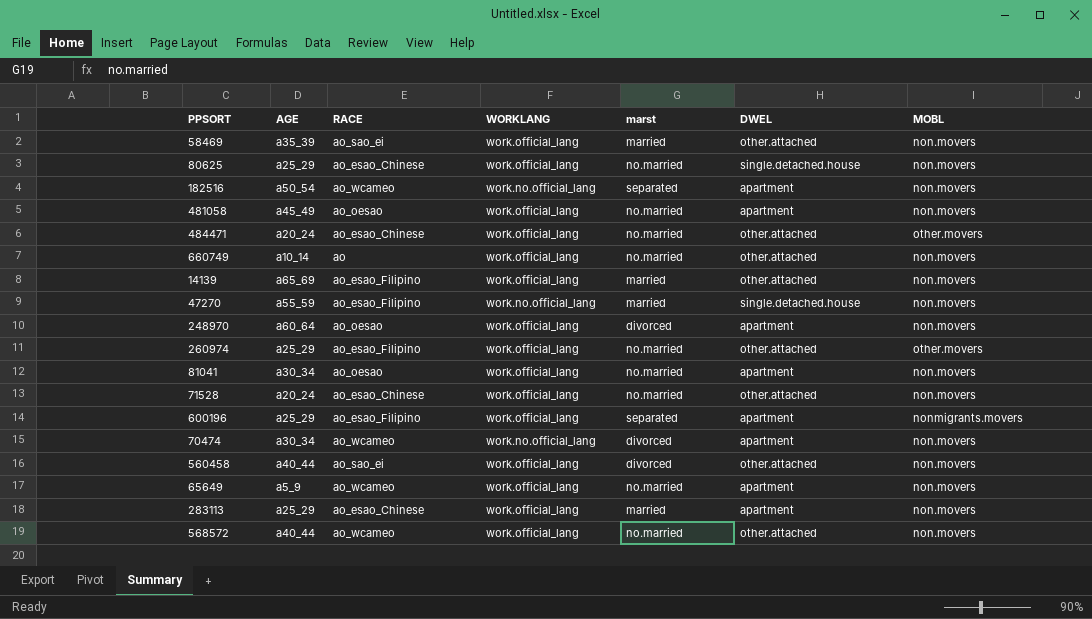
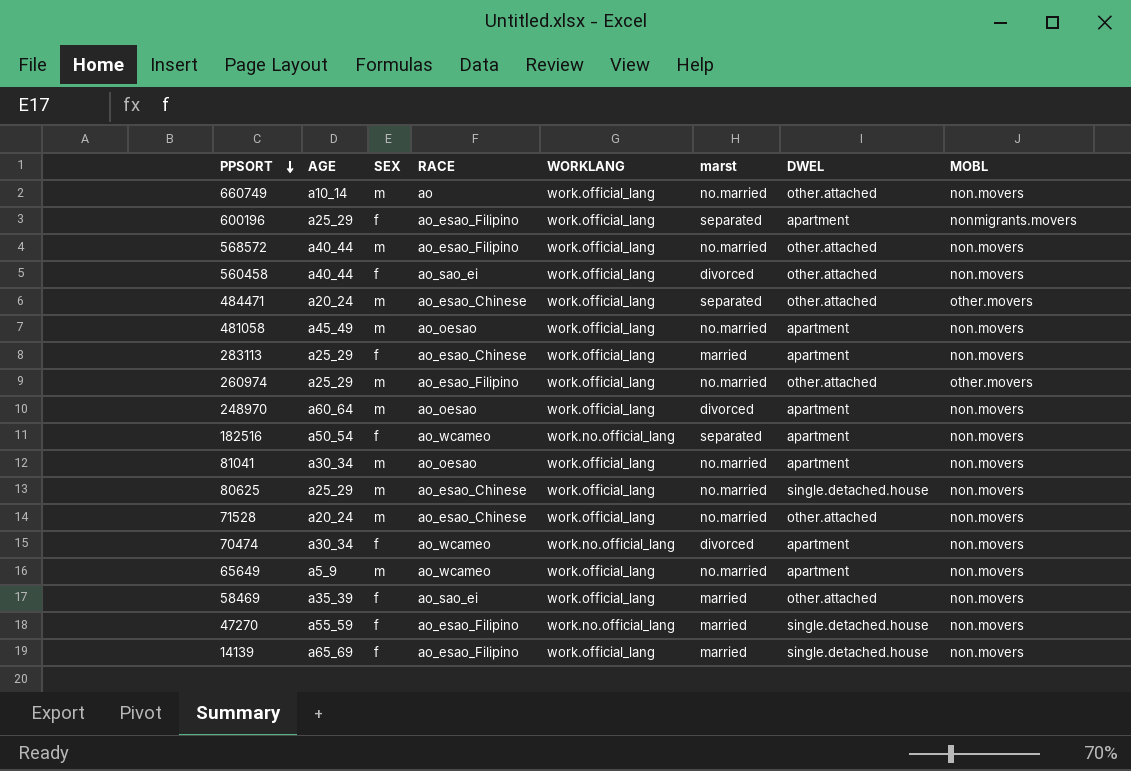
row order: none -> PPSORT descending
column SEX | position: none -> 3
568572 | RACE: ao_wcameo -> ao_esao_Filipino
484471 | marst: no.married -> separated
14139 | DWEL: other.attached -> single.detached.house

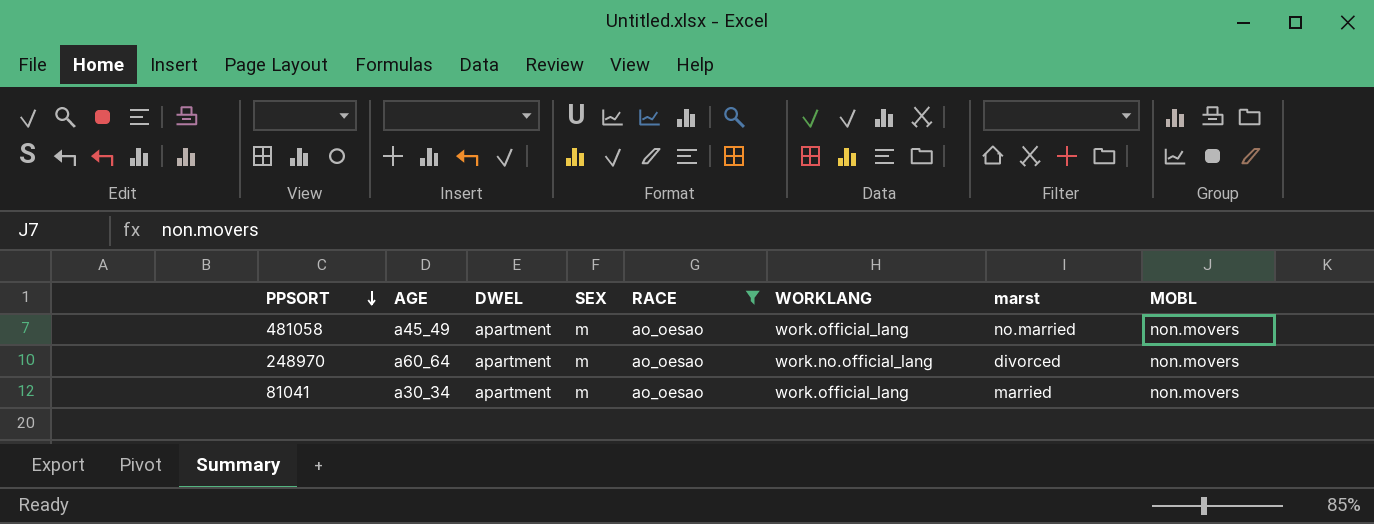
filter: none -> RACE = ao_oesao
column DWEL | position: 7 -> 3
248970 | WORKLANG: work.official_lang -> work.no.official_lang
81041 | marst: no.married -> married

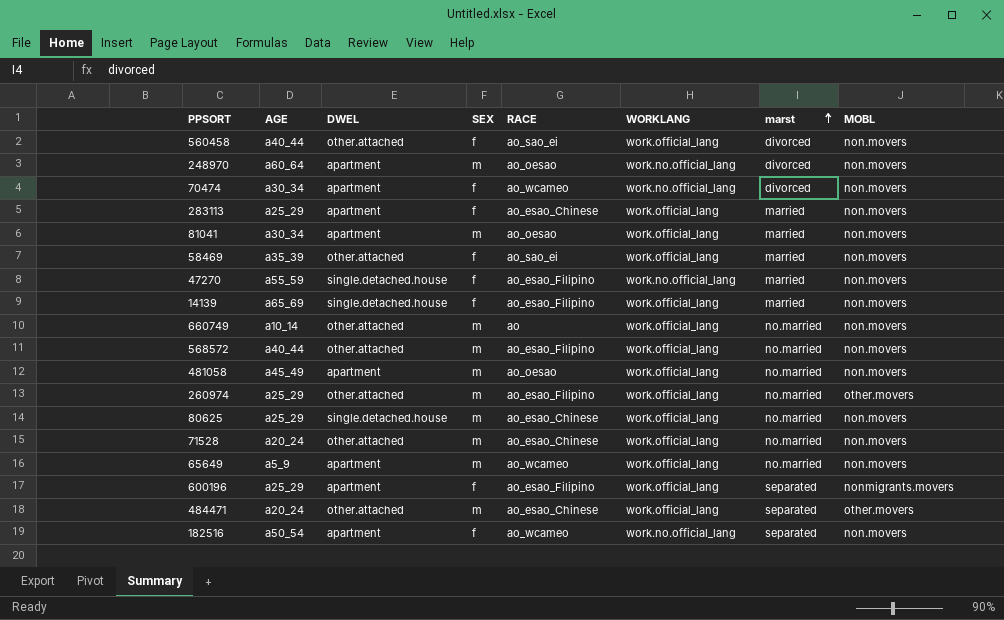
filter: RACE = ao_oesao -> none
row order: PPSORT descending -> marst ascending

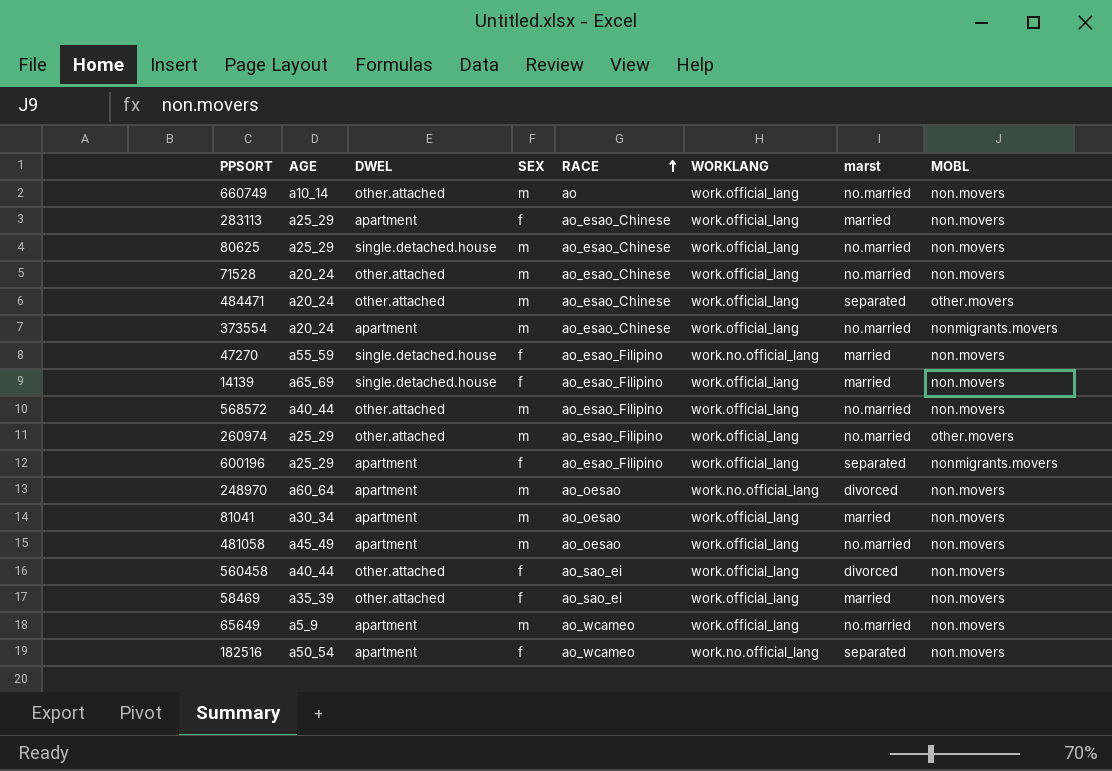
row order: marst ascending -> RACE ascending
row 70474: a30_34 | apartment | f | ao_wcameo | work.no.official_lang | divorced | non.movers -> none
row 373554: none -> a20_24 | apartment | m | ao_esao_Chinese | work.official_lang | no.married | nonmigrants.movers

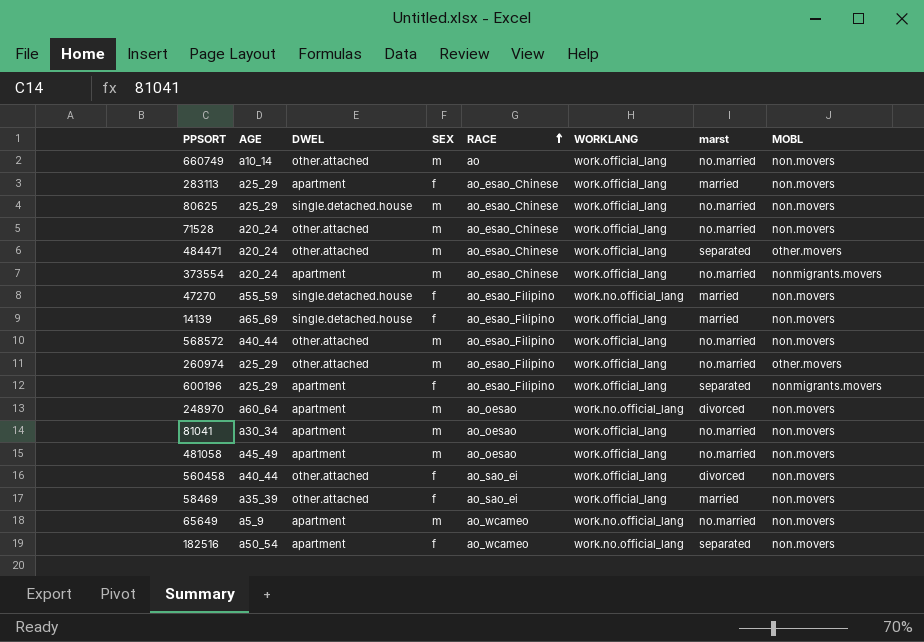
81041 | marst: married -> no.married
65649 | WORKLANG: work.official_lang -> work.no.official_lang

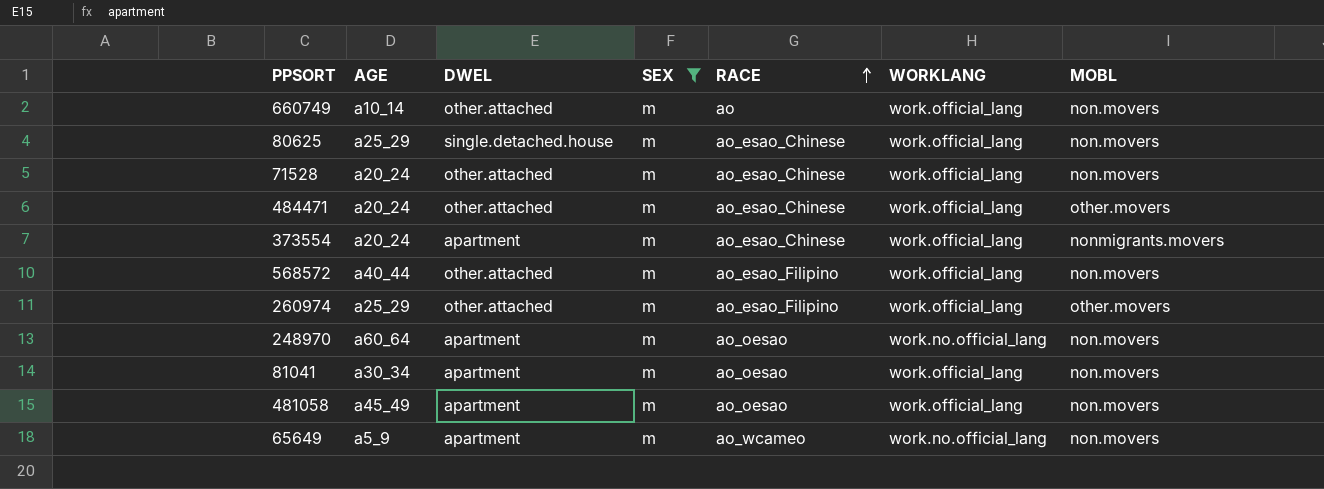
filter: none -> SEX = m
column marst | position: 7 -> none

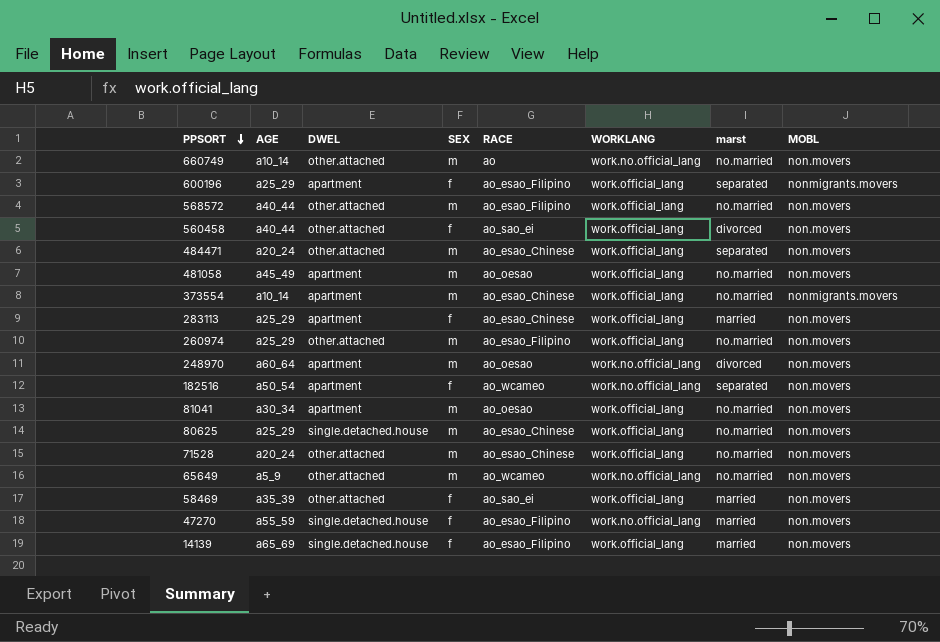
filter: SEX = m -> none
row order: RACE ascending -> PPSORT descending
column marst | position: none -> 7
660749 | WORKLANG: work.official_lang -> work.no.official_lang
484471 | MOBL: other.movers -> non.movers
373554 | AGE: a20_24 -> a10_14
260974 | MOBL: other.movers -> non.movers
65649 | DWEL: apartment -> other.attached

